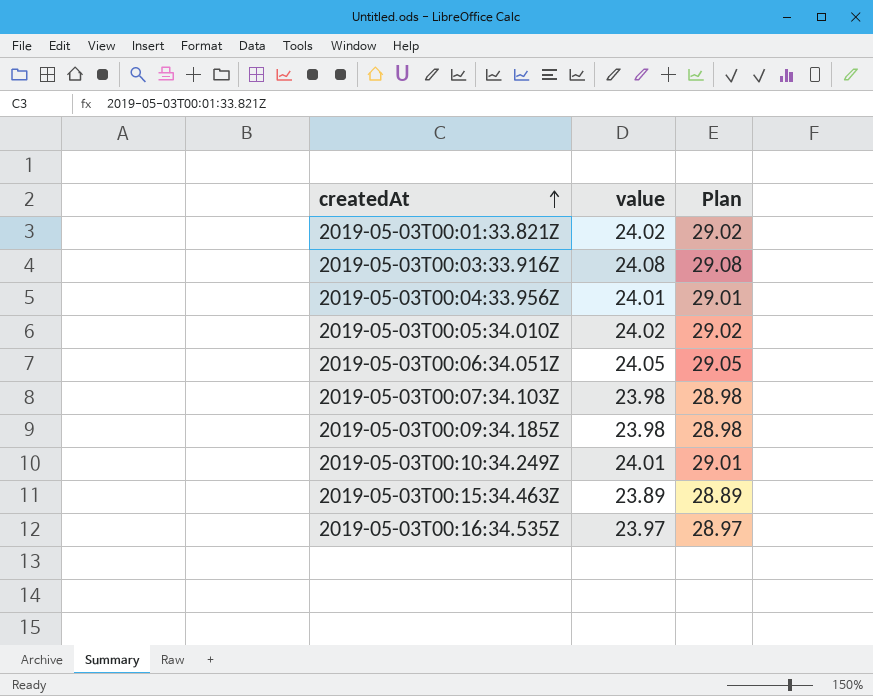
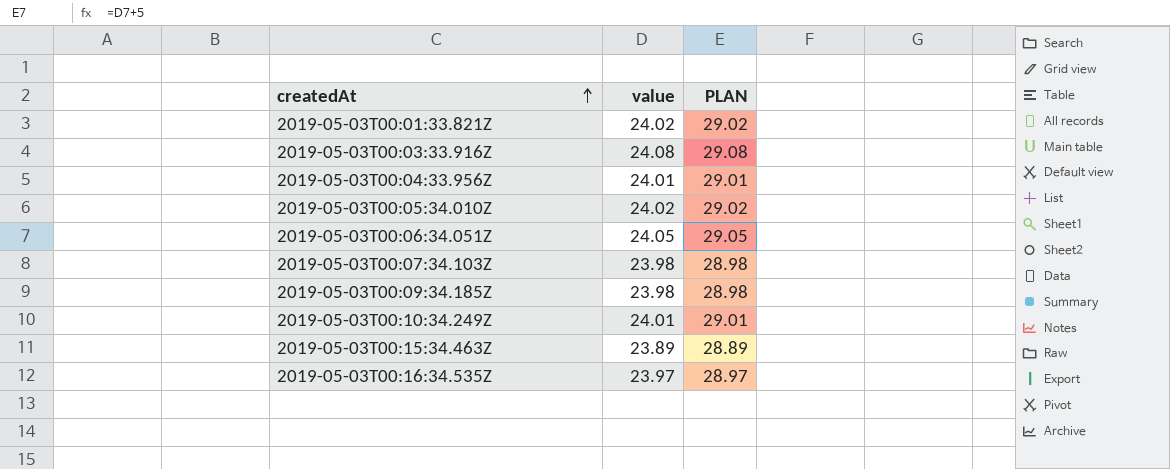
column name: Plan -> PLAN

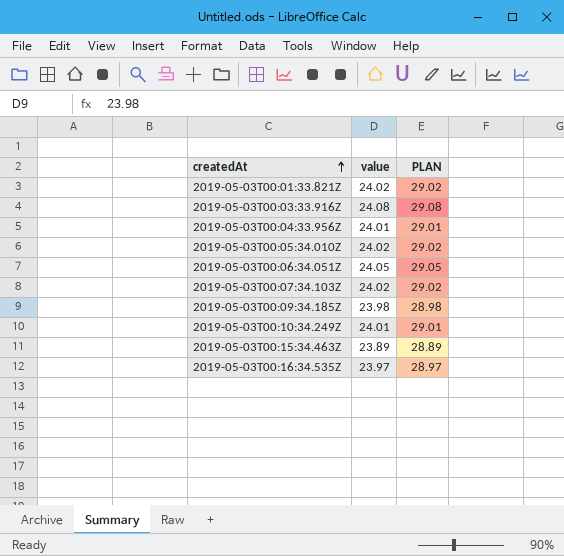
2019-05-03T00:07:34.103Z | value: 23.98 -> 24.02
2019-05-03T00:07:34.103Z | PLAN: 28.98 -> 29.02

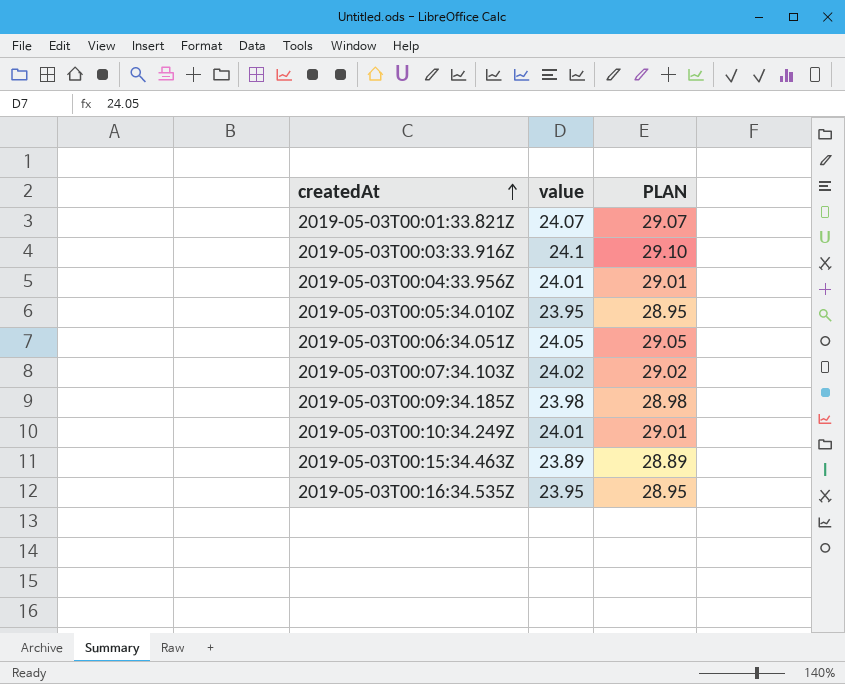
2019-05-03T00:01:33.821Z | value: 24.02 -> 24.07
2019-05-03T00:01:33.821Z | PLAN: 29.02 -> 29.07
2019-05-03T00:03:33.916Z | value: 24.08 -> 24.1
2019-05-03T00:03:33.916Z | PLAN: 29.08 -> 29.10
2019-05-03T00:05:34.010Z | value: 24.02 -> 23.95
2019-05-03T00:05:34.010Z | PLAN: 29.02 -> 28.95
2019-05-03T00:16:34.535Z | value: 23.97 -> 23.95
2019-05-03T00:16:34.535Z | PLAN: 28.97 -> 28.95

